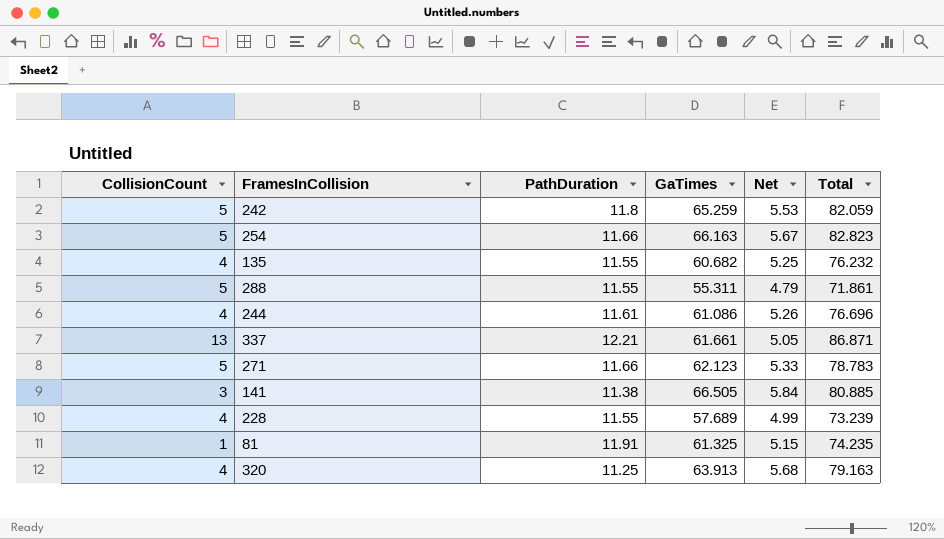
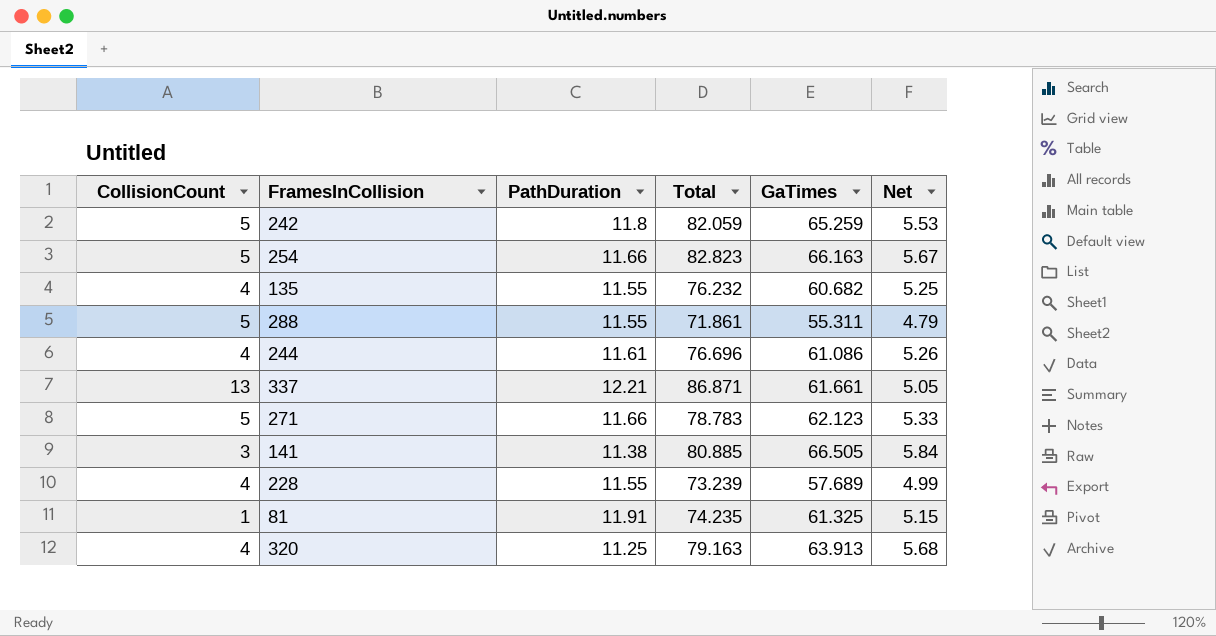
column Total | position: 6 -> 4

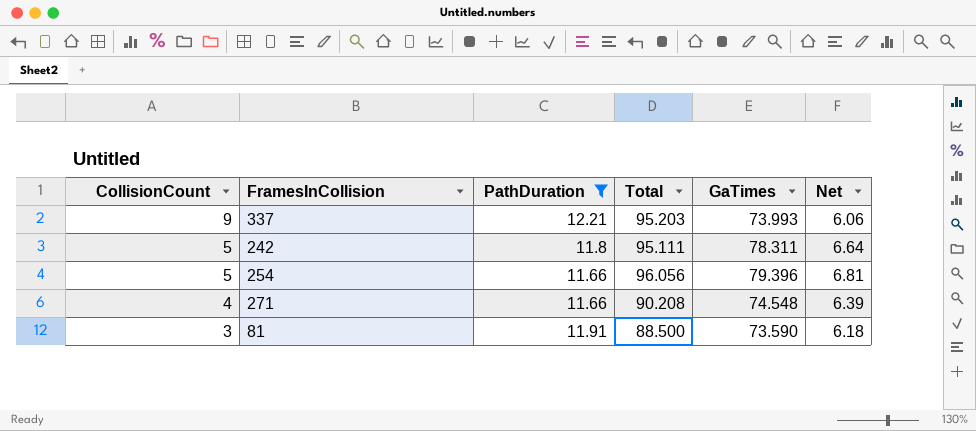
filter: none -> PathDuration >= 11.66
row order: none -> CollisionCount descending
337 | CollisionCount: 13 -> 9
337 | Total: 86.871 -> 95.203
337 | GaTimes: 61.661 -> 73.993
337 | Net: 5.05 -> 6.06
242 | Total: 82.059 -> 95.111
242 | GaTimes: 65.259 -> 78.311
242 | Net: 5.53 -> 6.64
254 | Total: 82.823 -> 96.056
254 | GaTimes: 66.163 -> 79.396
254 | Net: 5.67 -> 6.81
271 | CollisionCount: 5 -> 4
271 | Total: 78.783 -> 90.208
271 | GaTimes: 62.123 -> 74.548
271 | Net: 5.33 -> 6.39
81 | CollisionCount: 1 -> 3
81 | Total: 74.235 -> 88.500
81 | GaTimes: 61.325 -> 73.590
81 | Net: 5.15 -> 6.18

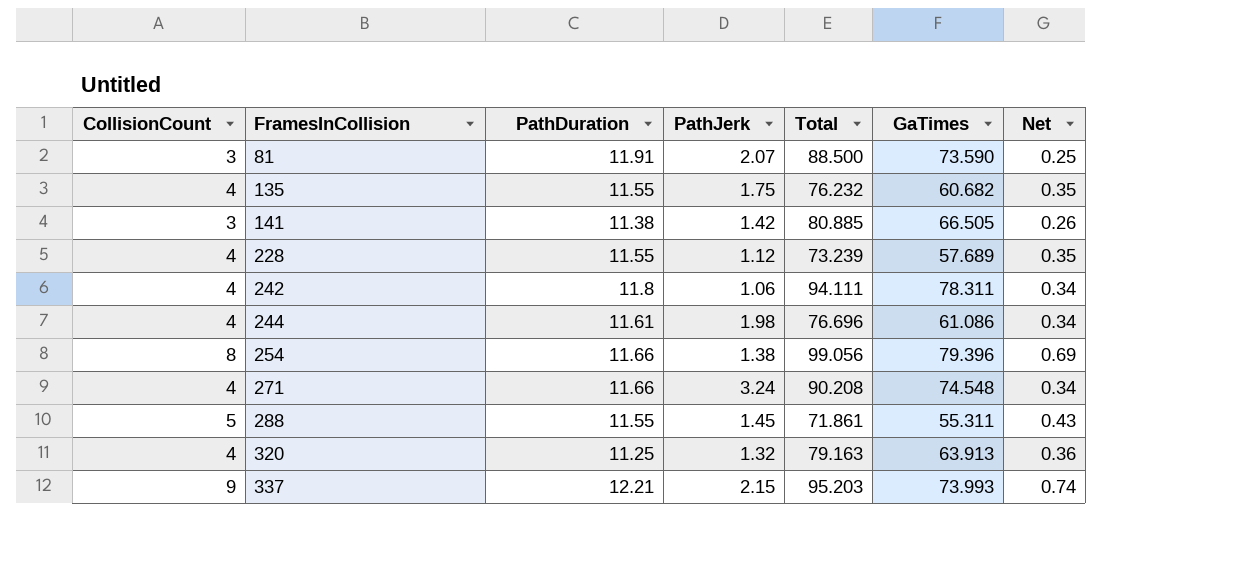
filter: PathDuration >= 11.66 -> none
row order: CollisionCount descending -> FramesInCollision ascending
column PathJerk | position: none -> 4
column Net | formula: [GaTimes] / [PathDuration] -> [CollisionCount] / [PathDuration]
242 | CollisionCount: 5 -> 4
242 | Total: 95.111 -> 94.111
254 | CollisionCount: 5 -> 8
254 | Total: 96.056 -> 99.056

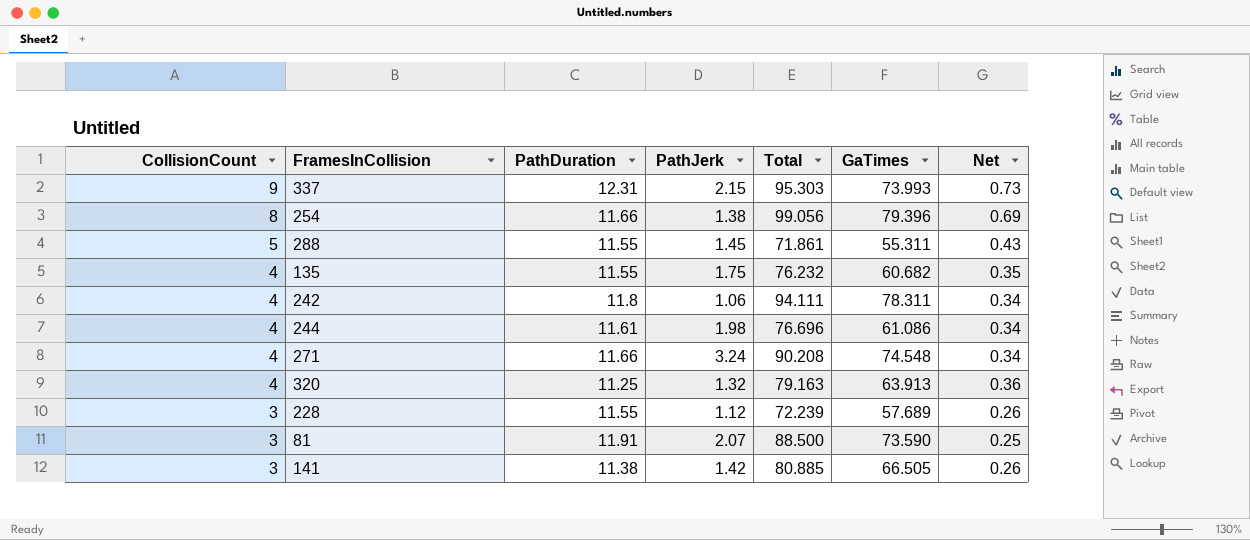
row order: FramesInCollision ascending -> CollisionCount descending
337 | PathDuration: 12.21 -> 12.31
337 | Total: 95.203 -> 95.303
337 | Net: 0.74 -> 0.73
228 | CollisionCount: 4 -> 3
228 | Total: 73.239 -> 72.239
228 | Net: 0.35 -> 0.26

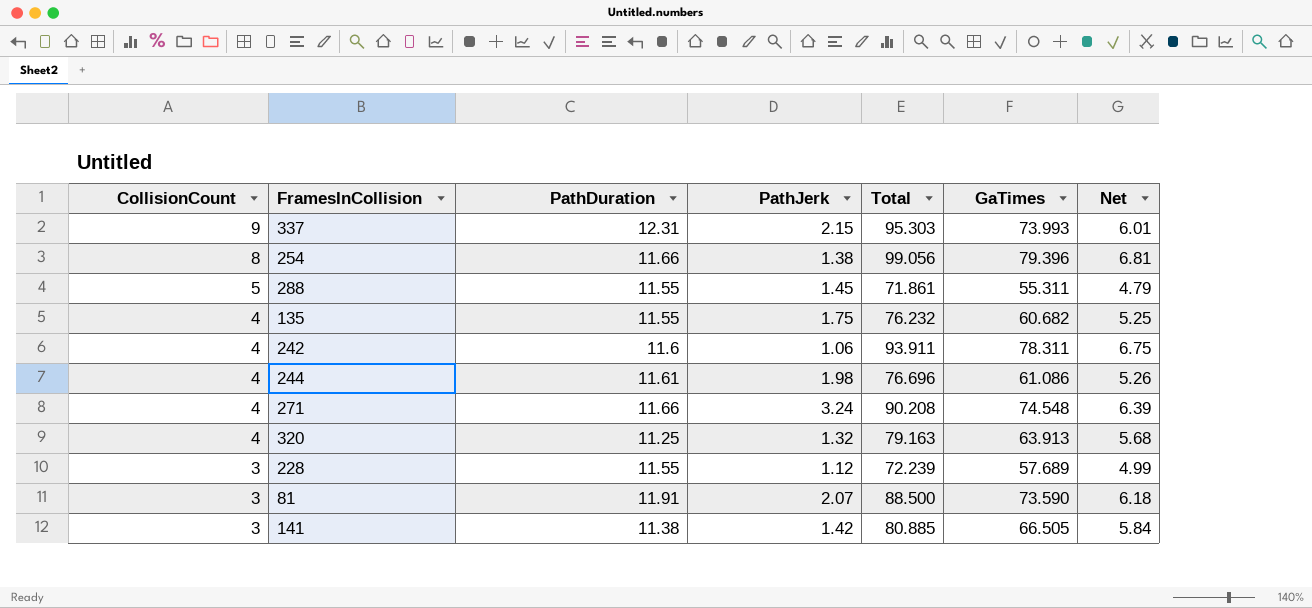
column Net | formula: [CollisionCount] / [PathDuration] -> [GaTimes] / [PathDuration]
242 | PathDuration: 11.8 -> 11.6
242 | Total: 94.111 -> 93.911

